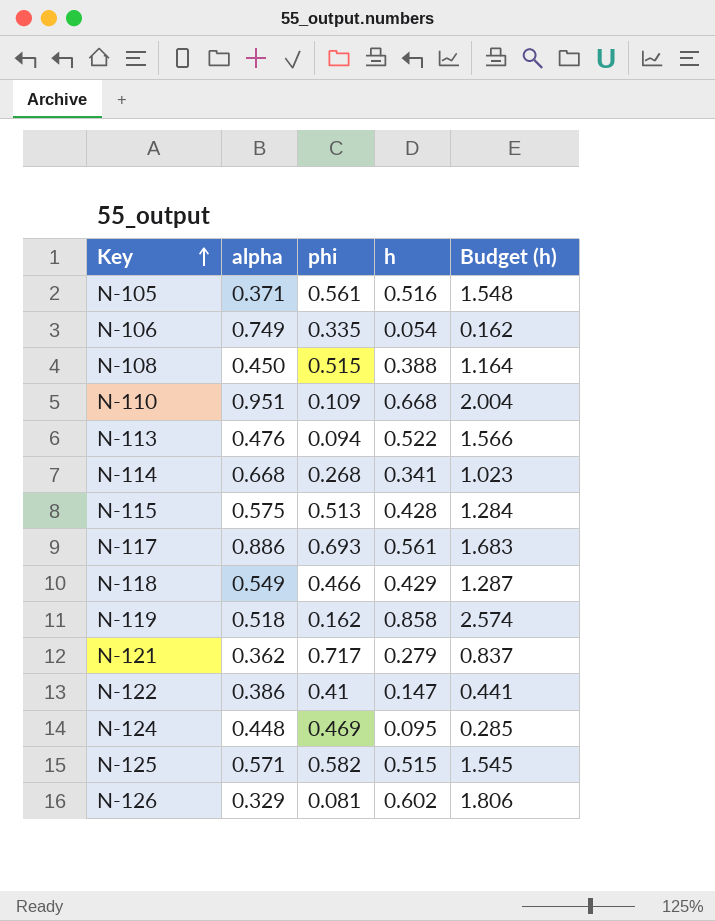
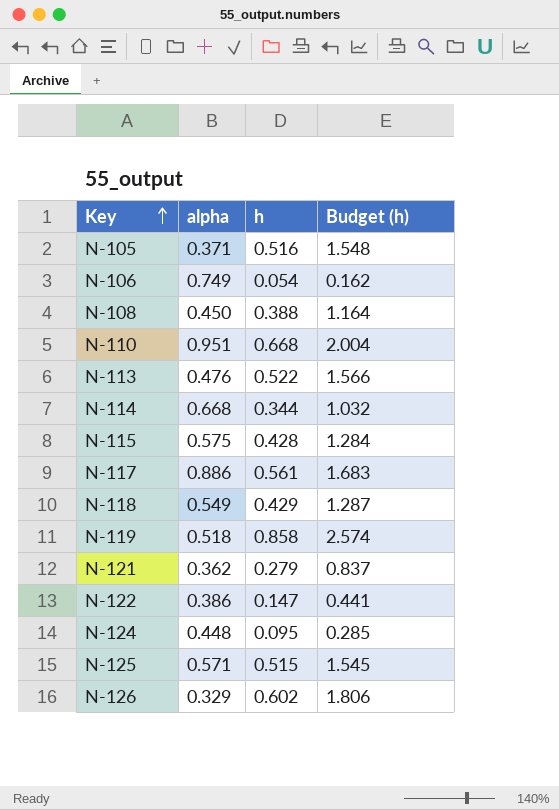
column phi | position: 3 -> none
N-114 | h: 0.341 -> 0.344
N-114 | Budget (h): 1.023 -> 1.032

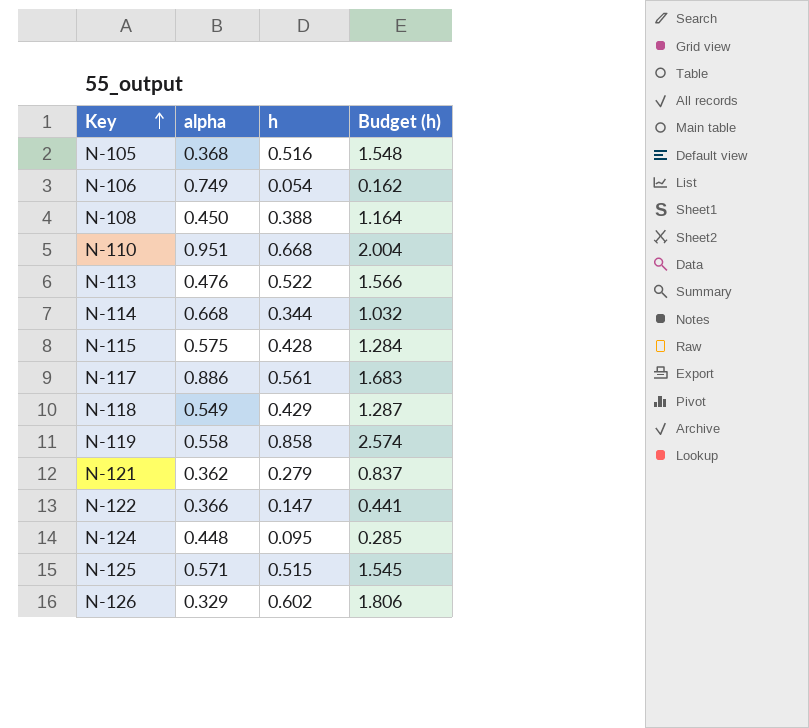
N-105 | alpha: 0.371 -> 0.368
N-119 | alpha: 0.518 -> 0.558
N-122 | alpha: 0.386 -> 0.366

